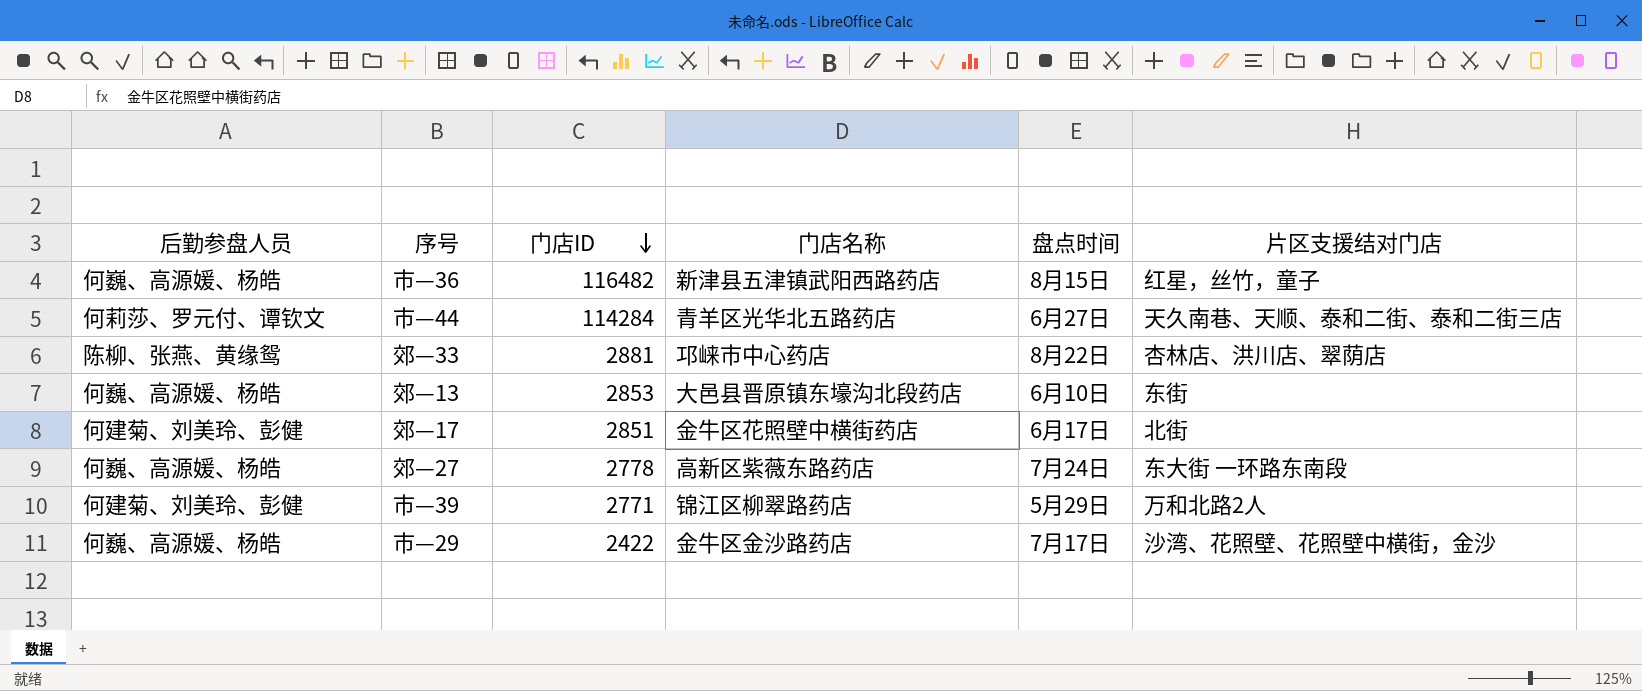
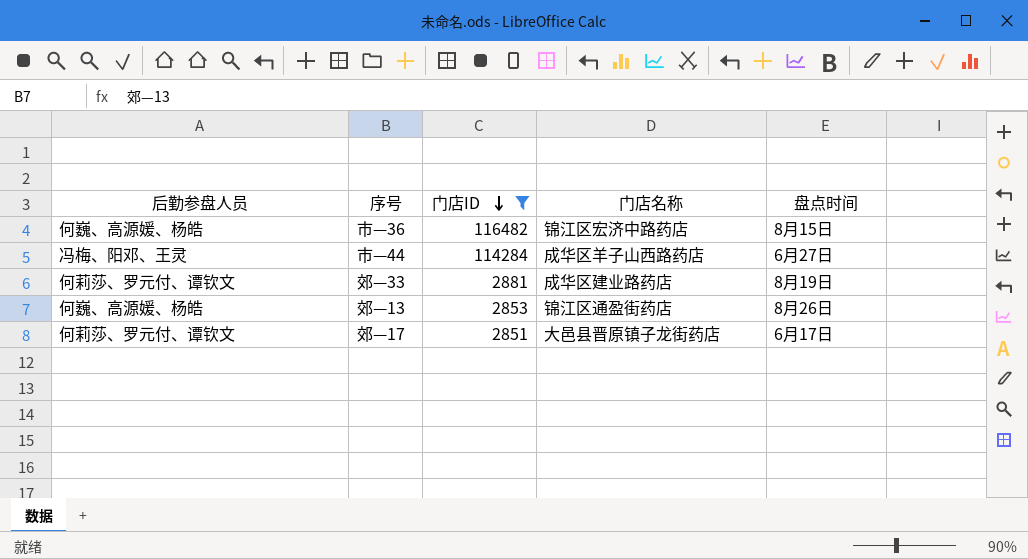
filter: none -> 门店ID >= 2851
column 片区支援结对门店 | position: 6 -> none
市—36 | 门店名称: 新津县五津镇武阳西路药店 -> 锦江区宏济中路药店
市—44 | 后勤参盘人员: 何莉莎、罗元付、谭钦文 -> 冯梅、阳邓、王灵
市—44 | 门店名称: 青羊区光华北五路药店 -> 成华区羊子山西路药店
郊—33 | 后勤参盘人员: 陈柳、张燕、黄缘鸳 -> 何莉莎、罗元付、谭钦文
郊—33 | 门店名称: 邛崃市中心药店 -> 成华区建业路药店
郊—33 | 盘点时间: 8月22日 -> 8月19日
郊—13 | 门店名称: 大邑县晋原镇东壕沟北段药店 -> 锦江区通盈街药店
郊—13 | 盘点时间: 6月10日 -> 8月26日
郊—17 | 后勤参盘人员: 何建菊、刘美玲、彭健 -> 何莉莎、罗元付、谭钦文
郊—17 | 门店名称: 金牛区花照壁中横街药店 -> 大邑县晋原镇子龙街药店

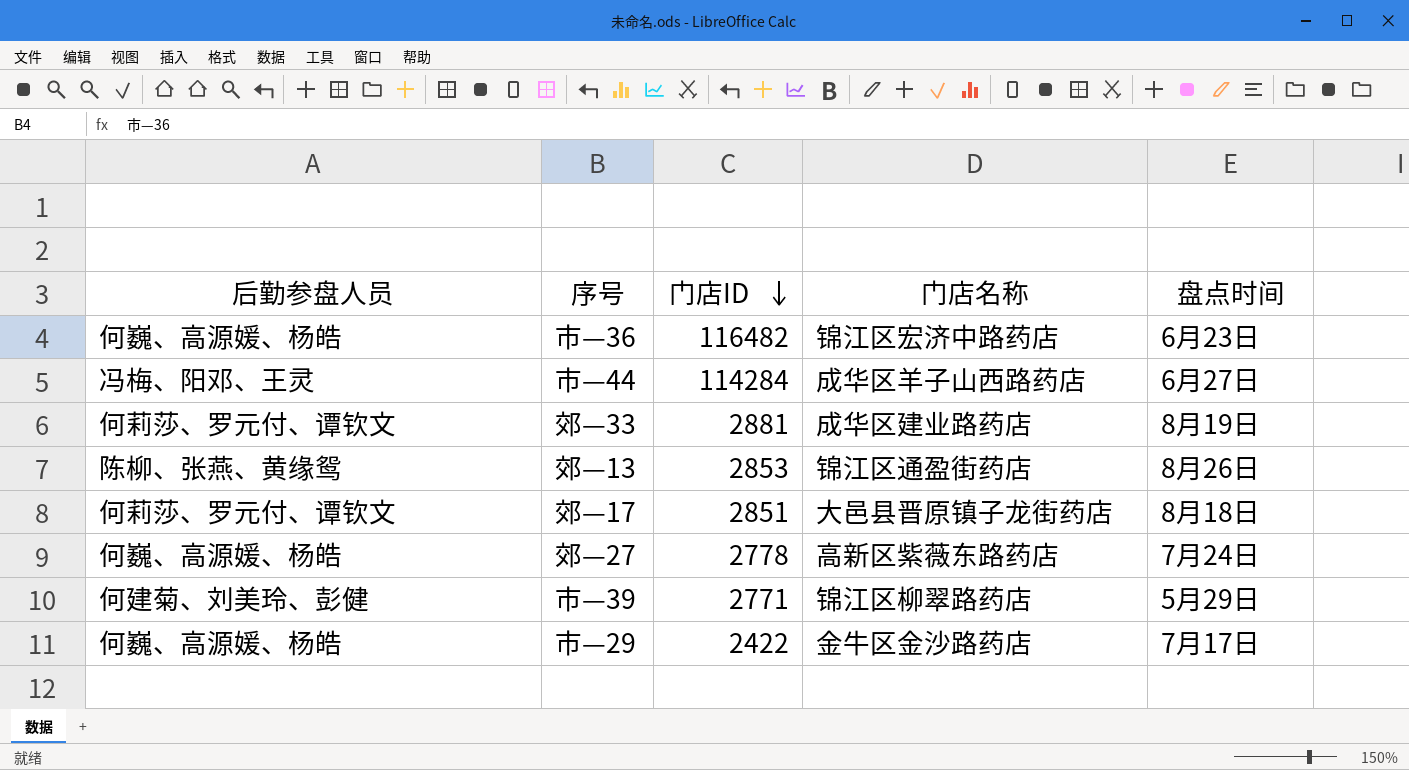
filter: 门店ID >= 2851 -> none
市—36 | 盘点时间: 8月15日 -> 6月23日
郊—13 | 后勤参盘人员: 何巍、高源媛、杨皓 -> 陈柳、张燕、黄缘鸳
郊—17 | 盘点时间: 6月17日 -> 8月18日

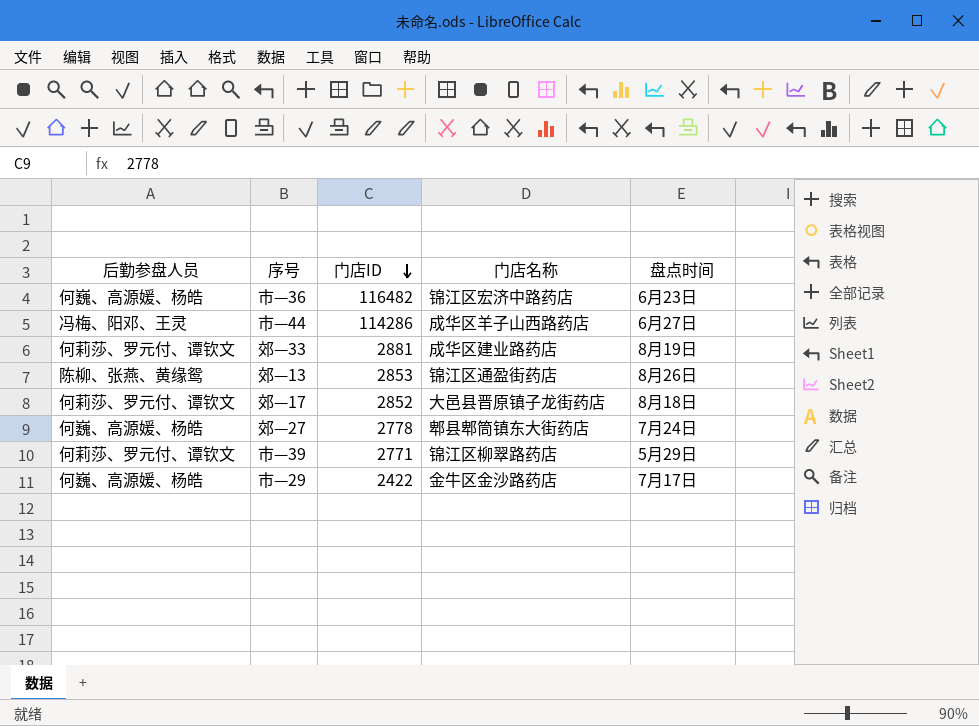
市—44 | 门店ID: 114284 -> 114286
郊—17 | 门店ID: 2851 -> 2852
郊—27 | 门店名称: 高新区紫薇东路药店 -> 郫县郫筒镇东大街药店
市—39 | 后勤参盘人员: 何建菊、刘美玲、彭健 -> 何莉莎、罗元付、谭钦文

